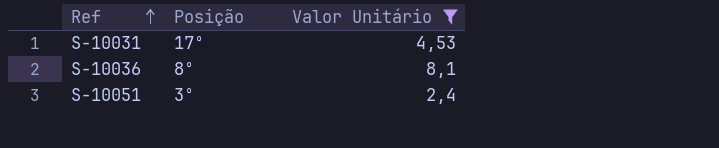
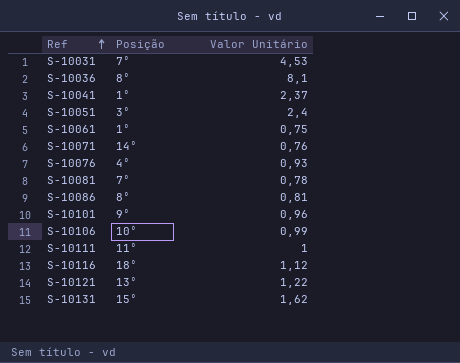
filter: Valor Unitário >= 2,4 -> none
S-10031 | Posição: 17º -> 7º

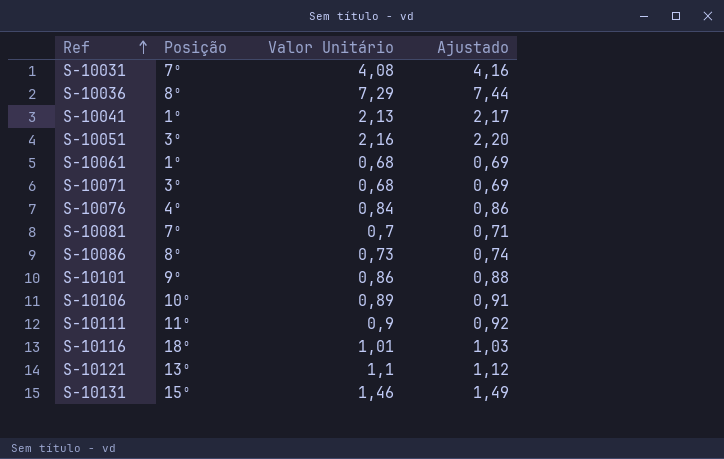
column Ajustado | formula: none -> [Valor Unitário] * 1,02
S-10031 | Valor Unitário: 4,53 -> 4,08
S-10036 | Valor Unitário: 8,1 -> 7,29
S-10041 | Valor Unitário: 2,37 -> 2,13
S-10051 | Valor Unitário: 2,4 -> 2,16
S-10061 | Valor Unitário: 0,75 -> 0,68
S-10071 | Posição: 14º -> 3º
S-10071 | Valor Unitário: 0,76 -> 0,68
S-10076 | Valor Unitário: 0,93 -> 0,84
S-10081 | Valor Unitário: 0,78 -> 0,7
S-10086 | Valor Unitário: 0,81 -> 0,73
S-10101 | Valor Unitário: 0,96 -> 0,86
S-10106 | Valor Unitário: 0,99 -> 0,89
S-10111 | Valor Unitário: 1 -> 0,9
S-10116 | Valor Unitário: 1,12 -> 1,01
S-10121 | Valor Unitário: 1,22 -> 1,1
S-10131 | Valor Unitário: 1,62 -> 1,46

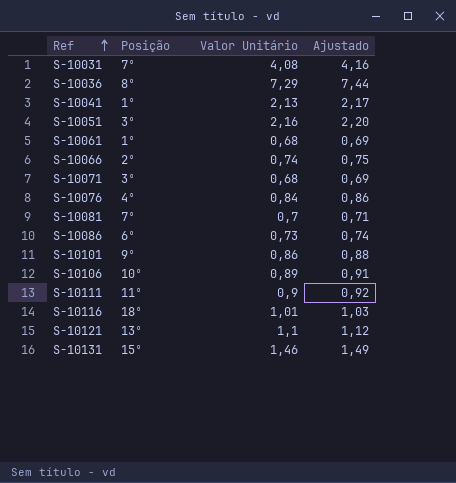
row S-10066: none -> 2º | 0,74 | 0,75
S-10086 | Posição: 8º -> 6º

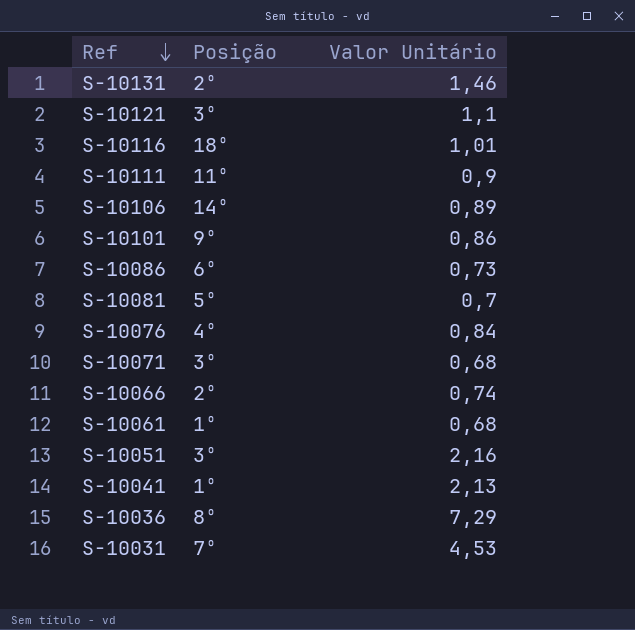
row order: Ref ascending -> Ref descending
column Ajustado | formula: [Valor Unitário] * 1,02 -> none
S-10131 | Posição: 15º -> 2º
S-10121 | Posição: 13º -> 3º
S-10106 | Posição: 10º -> 14º
S-10081 | Posição: 7º -> 5º
S-10031 | Valor Unitário: 4,08 -> 4,53

